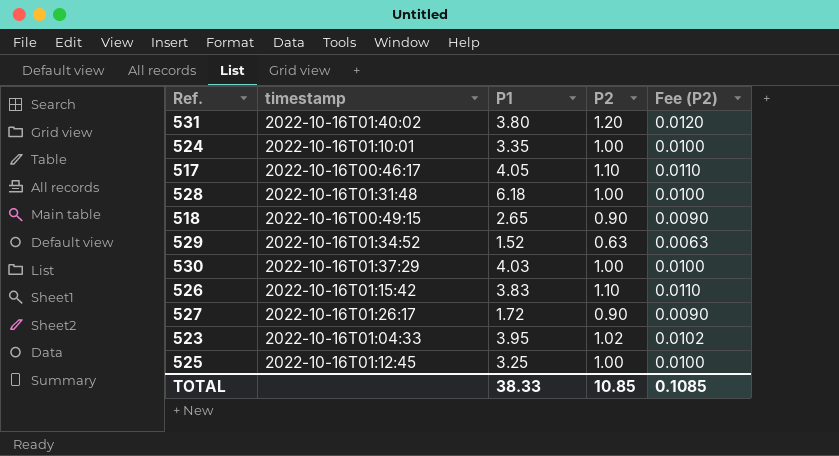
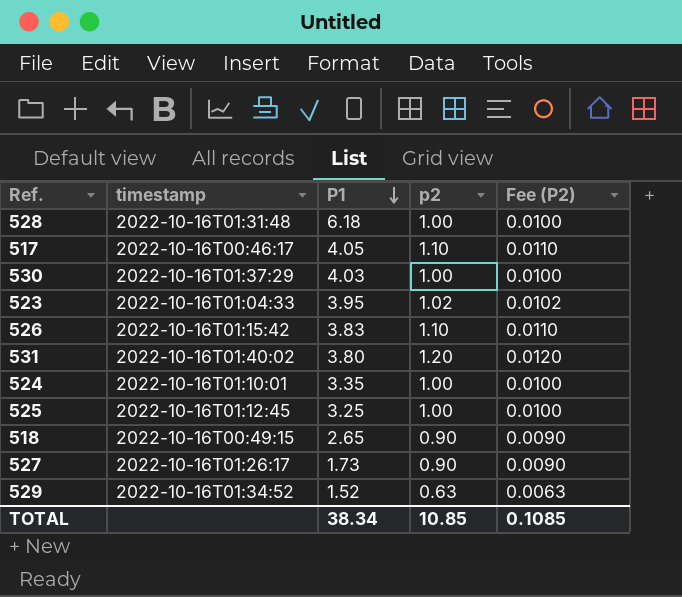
row order: none -> P1 descending
column name: P2 -> p2
527 | P1: 1.72 -> 1.73
TOTAL | P1: 38.33 -> 38.34

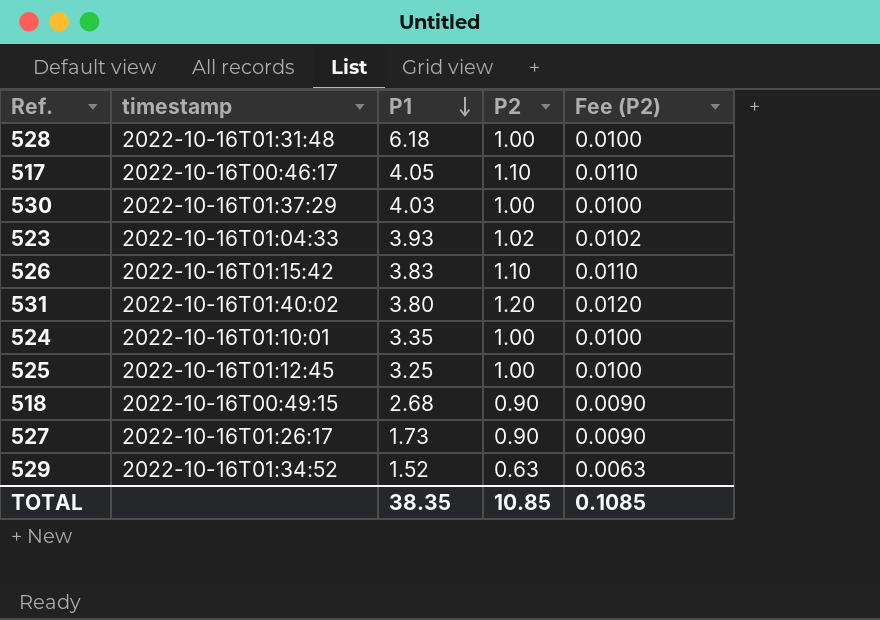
column name: p2 -> P2
523 | P1: 3.95 -> 3.93
518 | P1: 2.65 -> 2.68
TOTAL | P1: 38.34 -> 38.35

